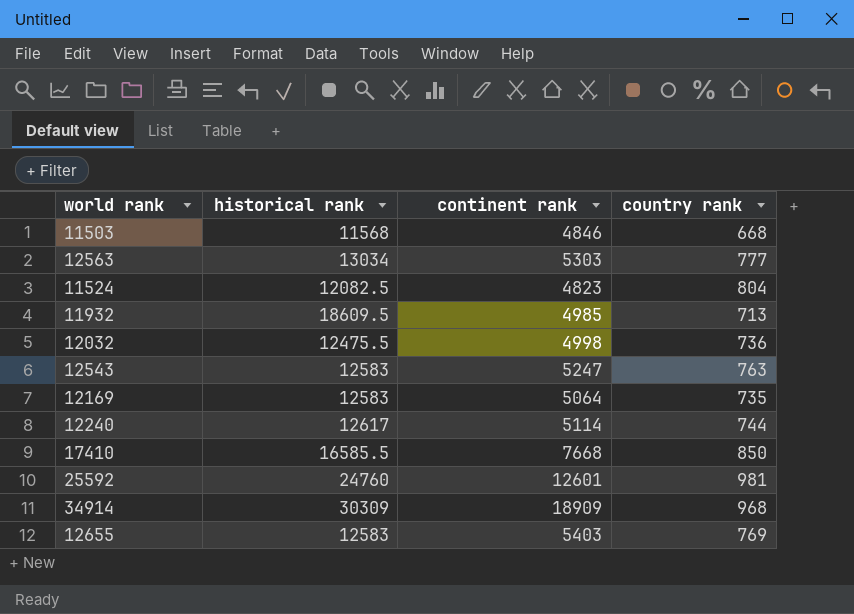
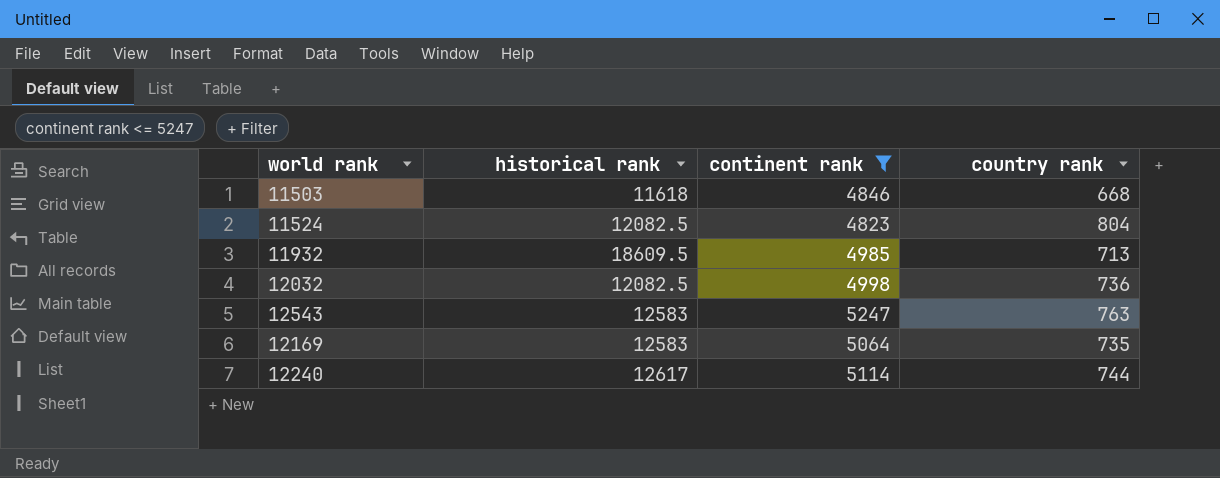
filter: none -> continent rank <= 5247
11503 | historical rank: 11568 -> 11618
12032 | historical rank: 12475.5 -> 12082.5

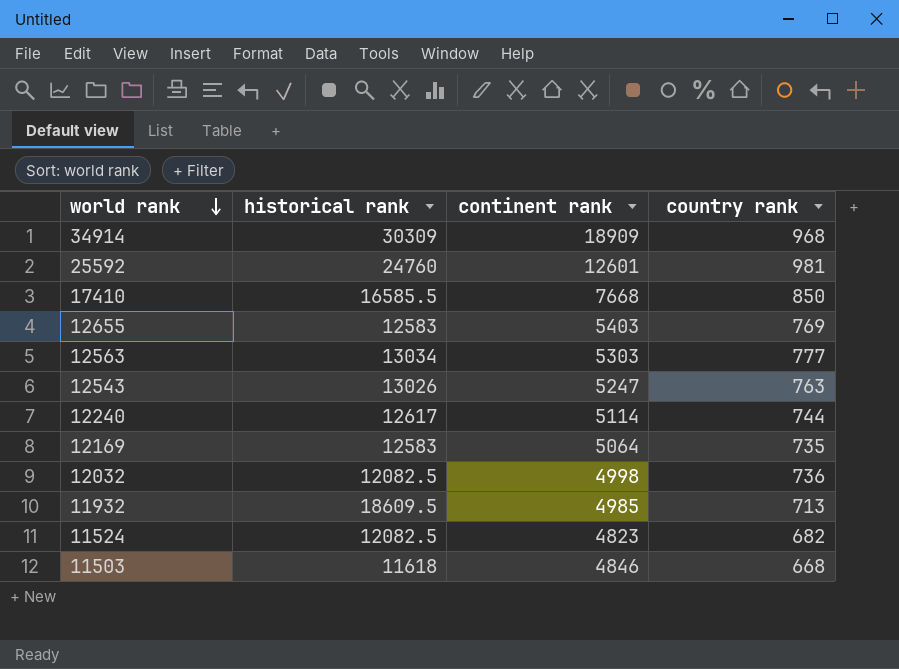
filter: continent rank <= 5247 -> none
row order: none -> world rank descending
12543 | historical rank: 12583 -> 13026
11524 | country rank: 804 -> 682

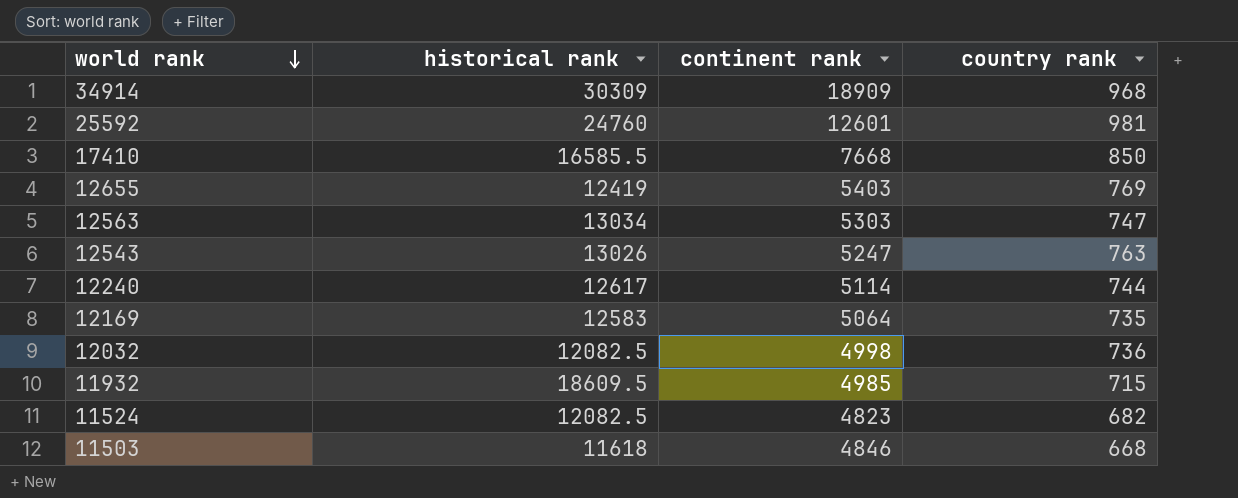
12655 | historical rank: 12583 -> 12419
12563 | country rank: 777 -> 747
11932 | country rank: 713 -> 715

